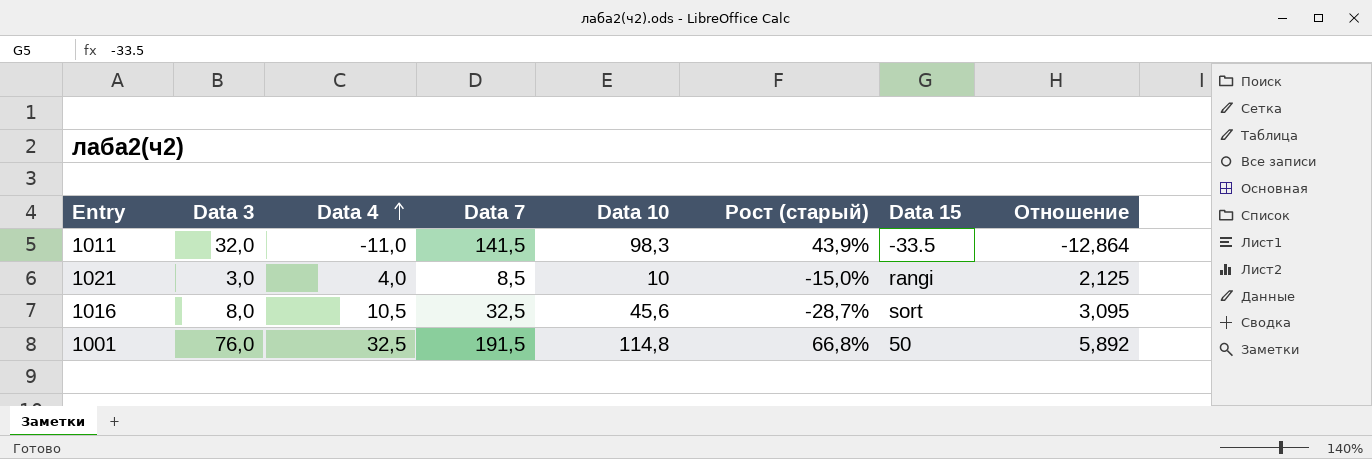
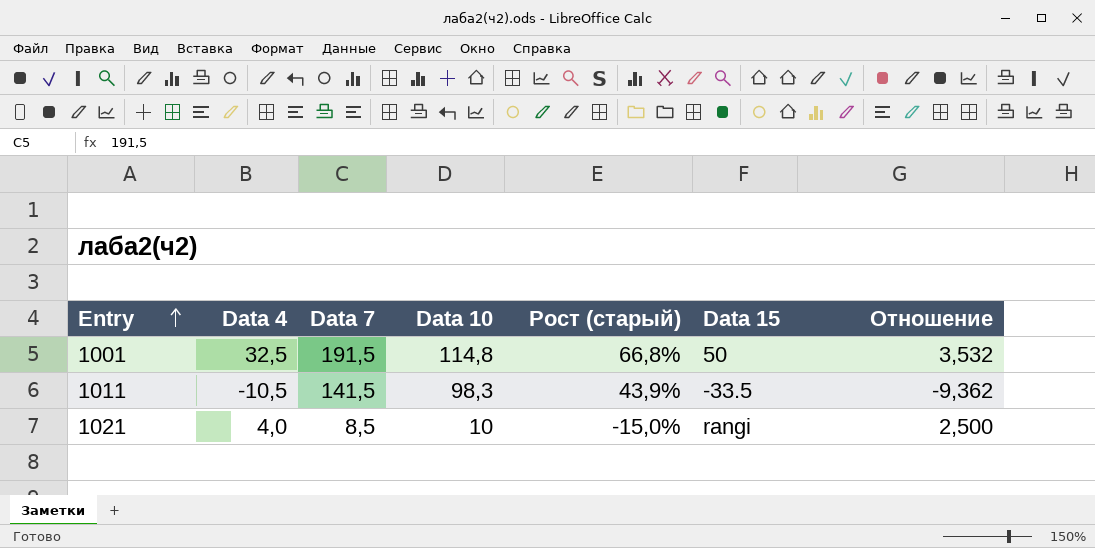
row order: Data 4 ascending -> Entry ascending
column Data 3 | position: 2 -> none
column Отношение | formula: [Data 7] / [Data 4] -> [Data 10] / [Data 4]
row 1016: 8,0 | 10,5 | 32,5 | 45,6 | -28,7% | sort | 3,095 -> none
1011 | Data 4: -11,0 -> -10,5

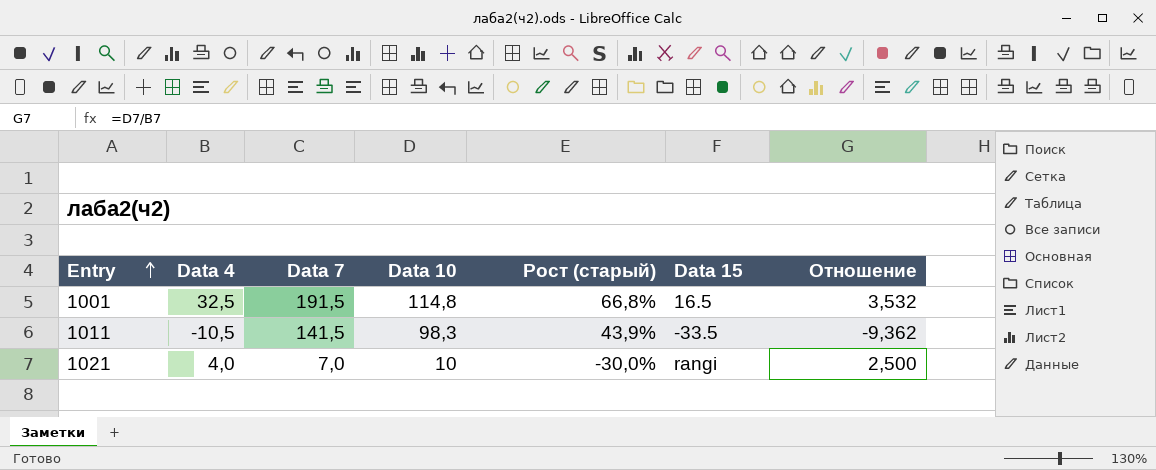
1001 | Data 15: 50 -> 16.5
1021 | Data 7: 8,5 -> 7,0
1021 | Рост (старый): -15,0% -> -30,0%

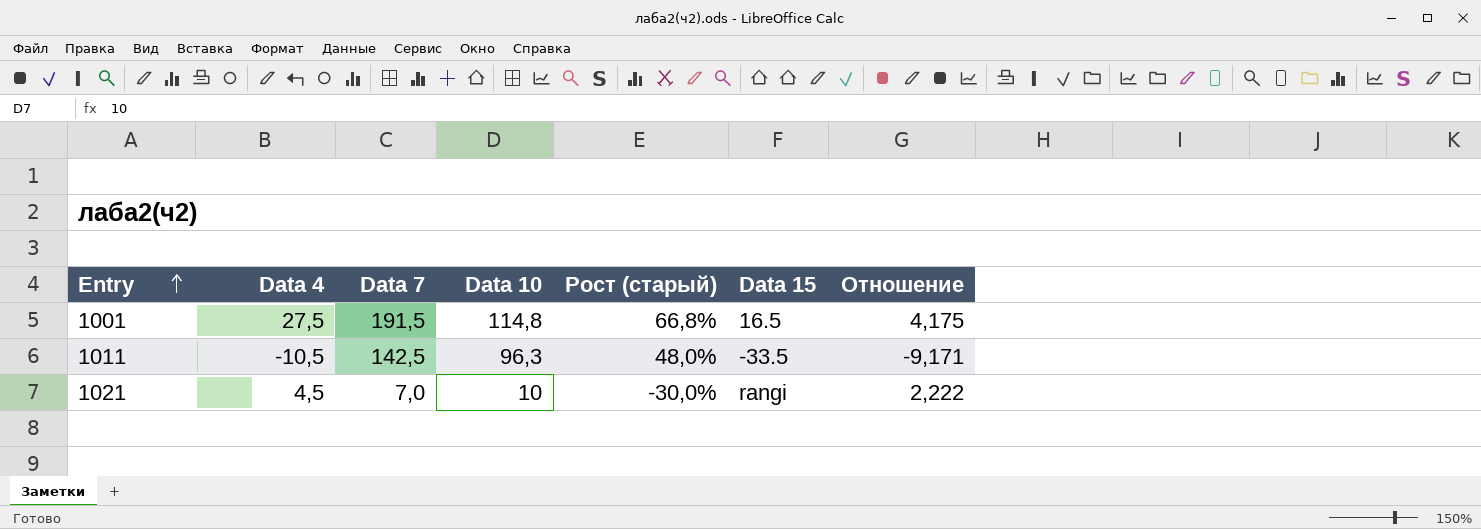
1001 | Data 4: 32,5 -> 27,5
1001 | Отношение: 3,532 -> 4,175
1011 | Data 7: 141,5 -> 142,5
1011 | Data 10: 98,3 -> 96,3
1011 | Рост (старый): 43,9% -> 48,0%
1011 | Отношение: -9,362 -> -9,171
1021 | Data 4: 4,0 -> 4,5
1021 | Отношение: 2,500 -> 2,222

